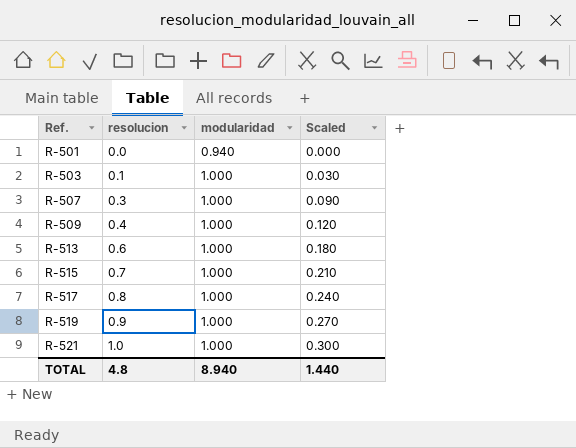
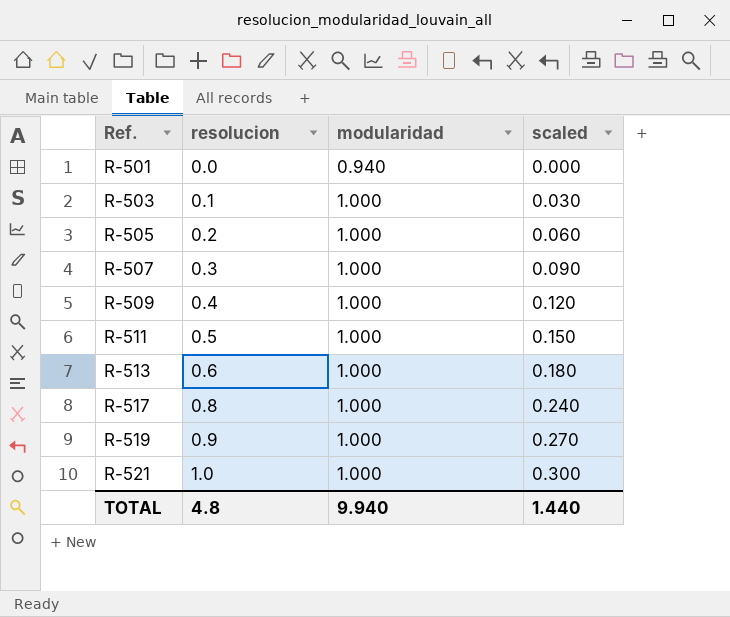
column name: Scaled -> scaled
row R-515: 0.7 | 1.000 | 0.210 -> none
row R-505: none -> 0.2 | 1.000 | 0.060
row R-511: none -> 0.5 | 1.000 | 0.150
TOTAL | modularidad: 8.940 -> 9.940

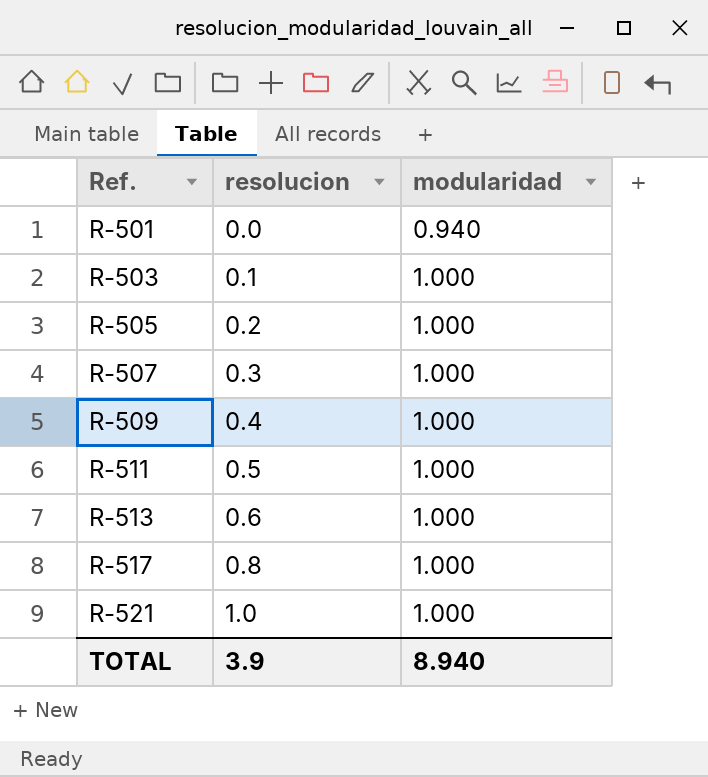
column scaled | formula: [resolucion] * 0.3 -> none
row R-519: 0.9 | 1.000 | 0.270 -> none
TOTAL | resolucion: 4.8 -> 3.9
TOTAL | modularidad: 9.940 -> 8.940

